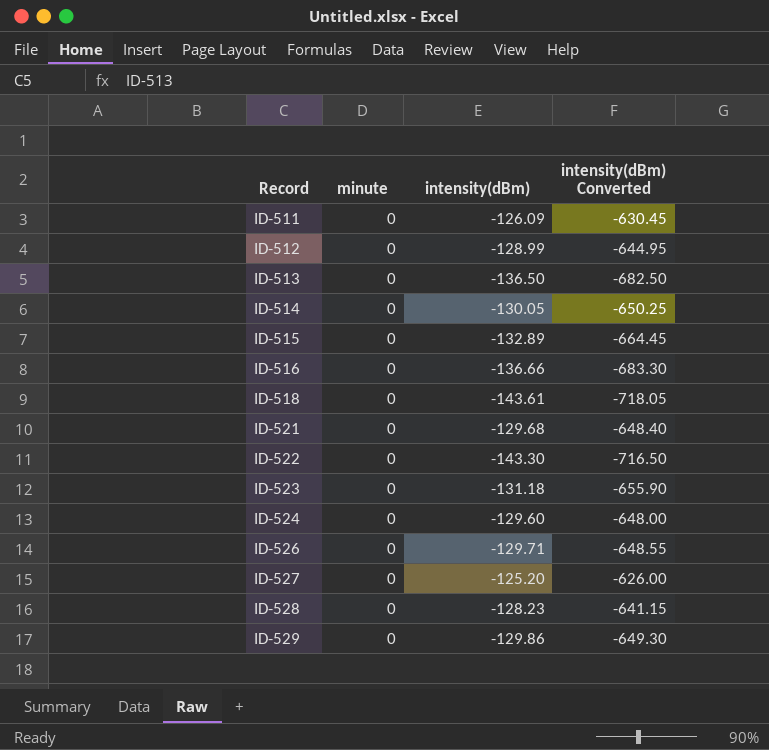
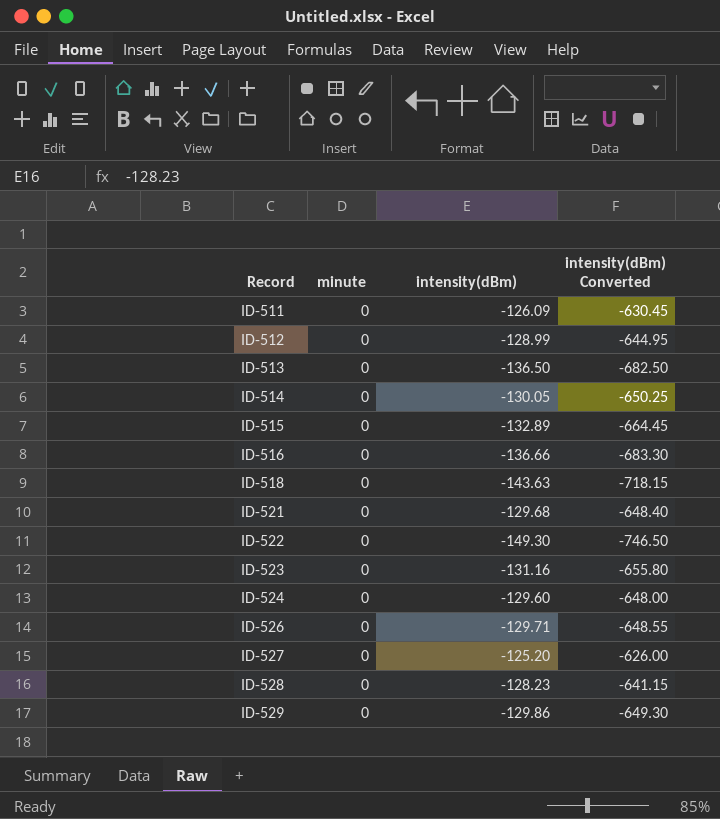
ID-518 | intensity(dBm): -143.61 -> -143.63
ID-518 | intensity(dBm) Converted: -718.05 -> -718.15
ID-522 | intensity(dBm): -143.30 -> -149.30
ID-522 | intensity(dBm) Converted: -716.50 -> -746.50
ID-523 | intensity(dBm): -131.18 -> -131.16
ID-523 | intensity(dBm) Converted: -655.90 -> -655.80

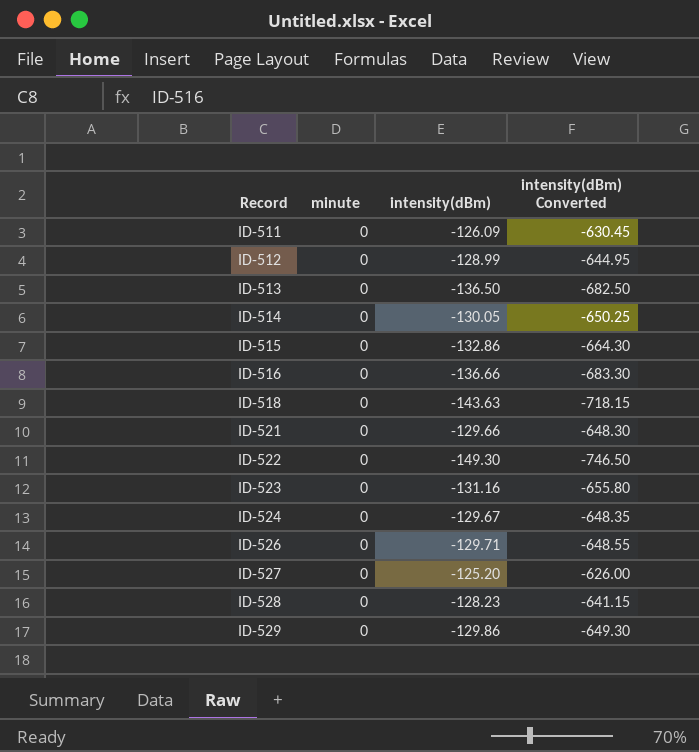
ID-515 | intensity(dBm): -132.89 -> -132.86
ID-515 | intensity(dBm) Converted: -664.45 -> -664.30
ID-521 | intensity(dBm): -129.68 -> -129.66
ID-521 | intensity(dBm) Converted: -648.40 -> -648.30
ID-524 | intensity(dBm): -129.60 -> -129.67
ID-524 | intensity(dBm) Converted: -648.00 -> -648.35

